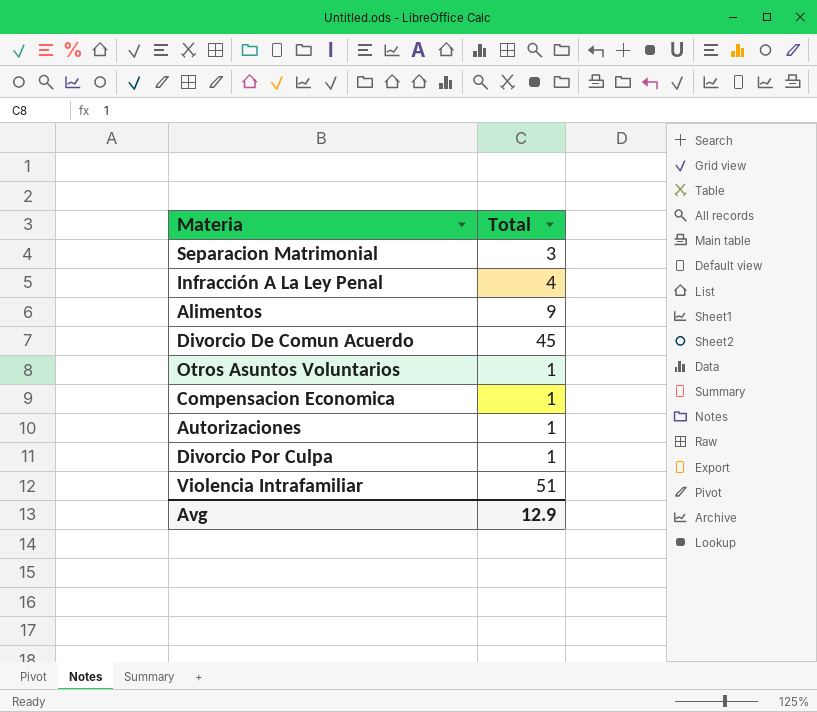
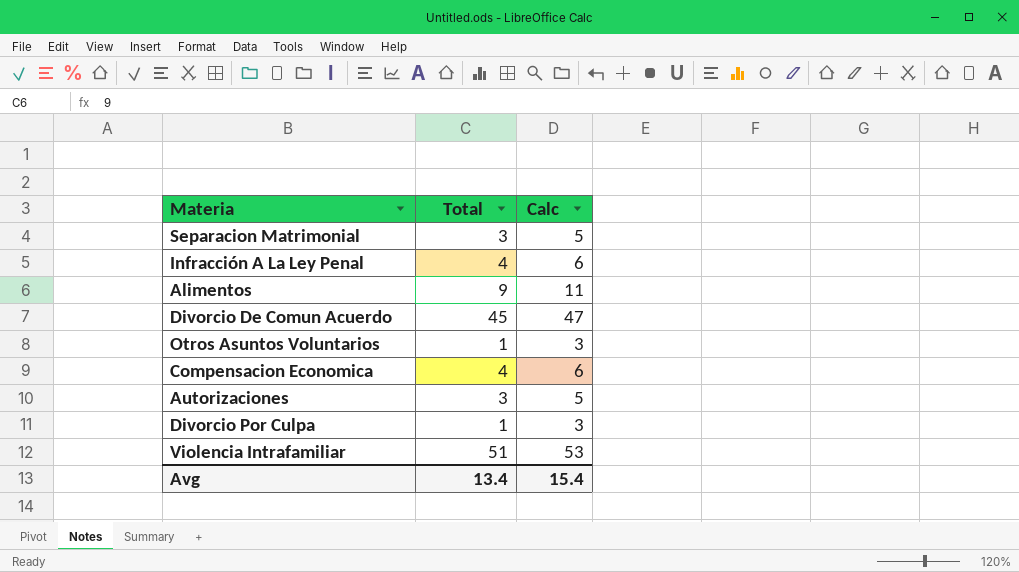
column Calc | formula: none -> [Total] + 2
Compensacion Economica | Total: 1 -> 4
Autorizaciones | Total: 1 -> 3
Avg | Total: 12.9 -> 13.4

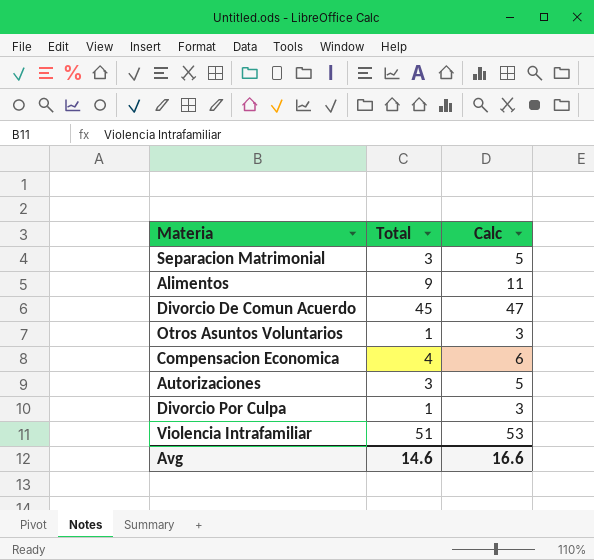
row Infracción A La Ley Penal: 4 | 6 -> none
Avg | Total: 13.4 -> 14.6
Avg | Calc: 15.4 -> 16.6

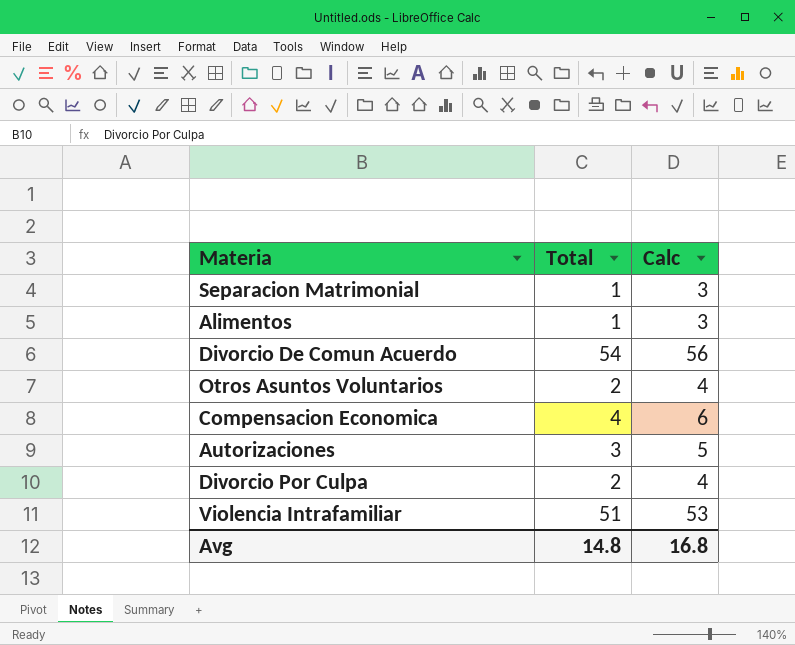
Separacion Matrimonial | Total: 3 -> 1
Separacion Matrimonial | Calc: 5 -> 3
Alimentos | Total: 9 -> 1
Alimentos | Calc: 11 -> 3
Divorcio De Comun Acuerdo | Total: 45 -> 54
Divorcio De Comun Acuerdo | Calc: 47 -> 56
Otros Asuntos Voluntarios | Total: 1 -> 2
Otros Asuntos Voluntarios | Calc: 3 -> 4
Divorcio Por Culpa | Total: 1 -> 2
Divorcio Por Culpa | Calc: 3 -> 4
Avg | Total: 14.6 -> 14.8
Avg | Calc: 16.6 -> 16.8

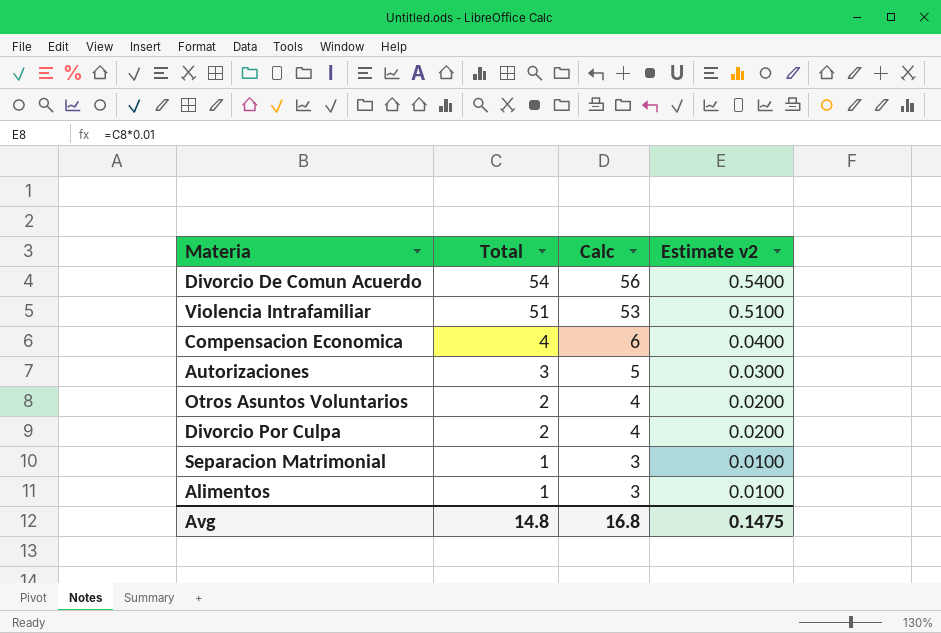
row order: none -> Total descending
column Estimate v2 | formula: none -> [Total] * 0.01

